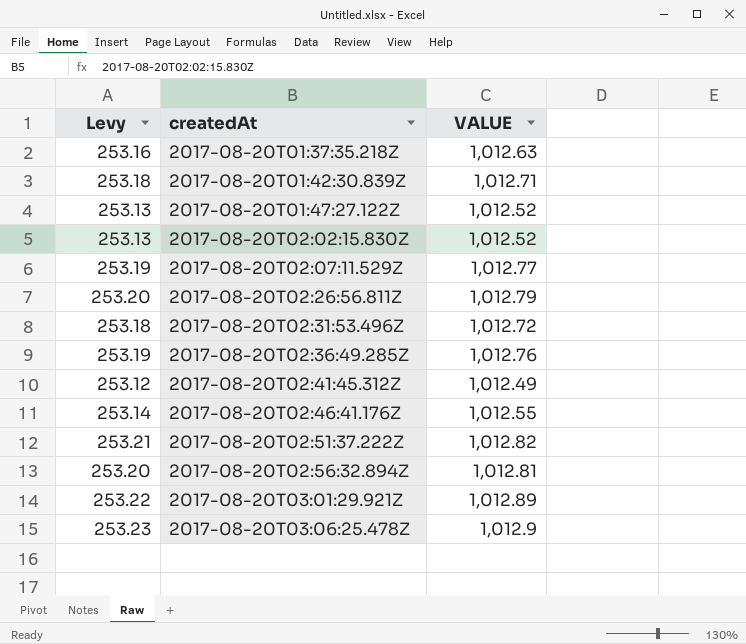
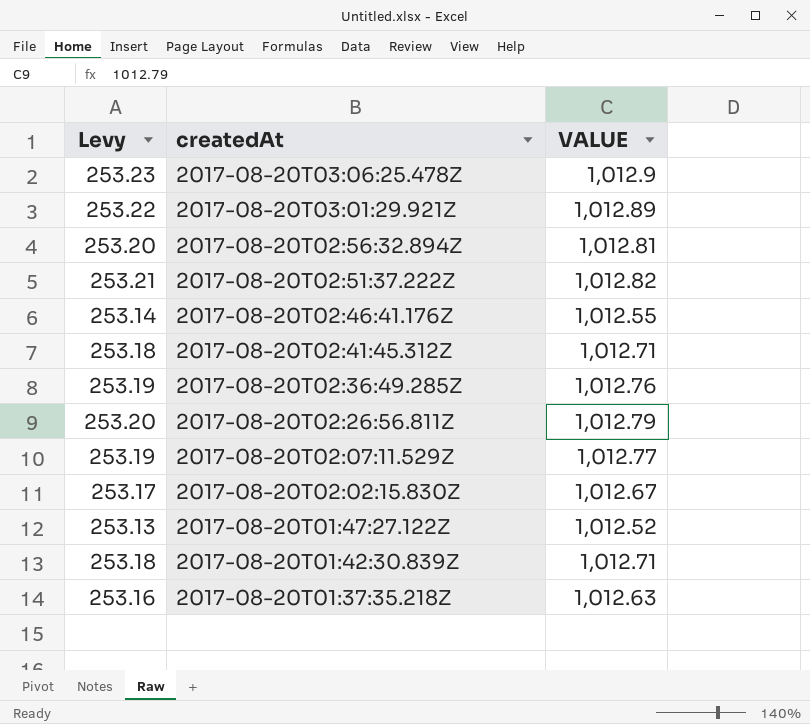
row order: createdAt ascending -> createdAt descending
row 2017-08-20T02:31:53.496Z: 253.18 | 1,012.72 -> none
2017-08-20T02:41:45.312Z | Levy: 253.12 -> 253.18
2017-08-20T02:41:45.312Z | VALUE: 1,012.49 -> 1,012.71
2017-08-20T02:02:15.830Z | Levy: 253.13 -> 253.17
2017-08-20T02:02:15.830Z | VALUE: 1,012.52 -> 1,012.67

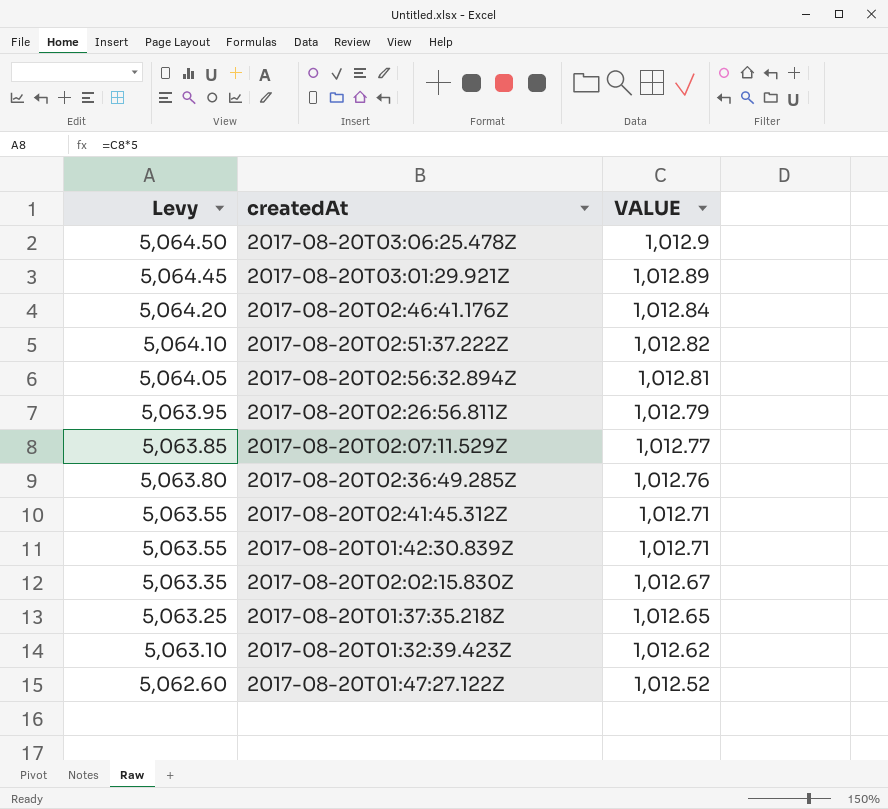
row order: createdAt descending -> Levy descending
column Levy | formula: [VALUE] * 0.25 -> [VALUE] * 5
2017-08-20T02:46:41.176Z | VALUE: 1,012.55 -> 1,012.84
2017-08-20T01:37:35.218Z | VALUE: 1,012.63 -> 1,012.65
row 2017-08-20T01:32:39.423Z: none -> 5,063.10 | 1,012.62

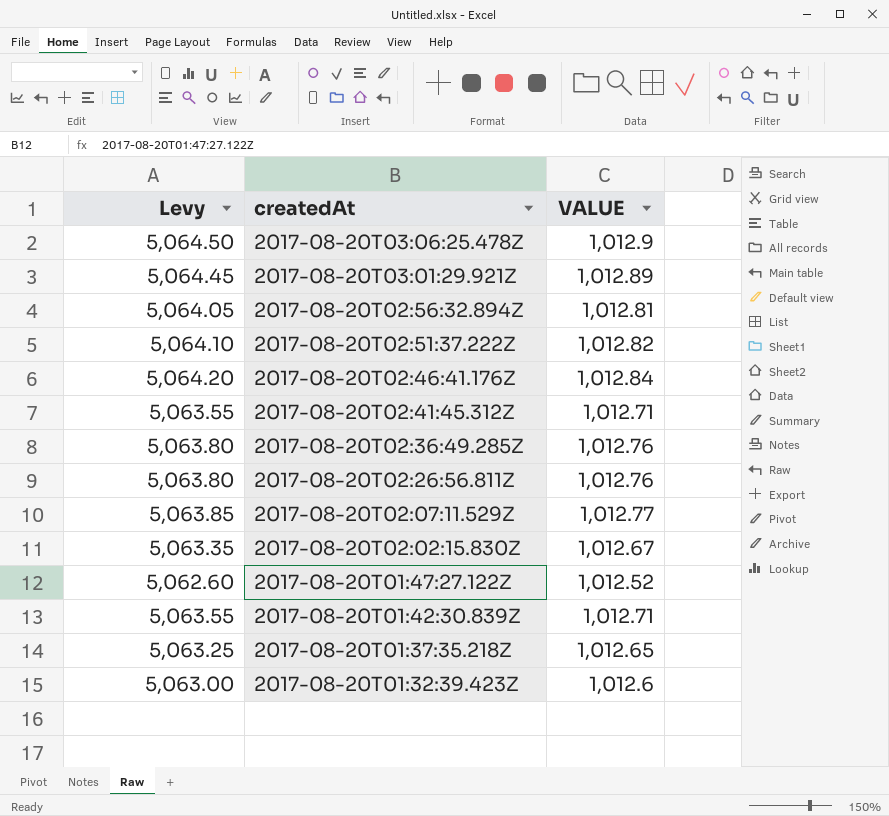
row order: Levy descending -> createdAt descending
2017-08-20T02:26:56.811Z | Levy: 5,063.95 -> 5,063.80
2017-08-20T02:26:56.811Z | VALUE: 1,012.79 -> 1,012.76
2017-08-20T01:32:39.423Z | Levy: 5,063.10 -> 5,063.00
2017-08-20T01:32:39.423Z | VALUE: 1,012.62 -> 1,012.6

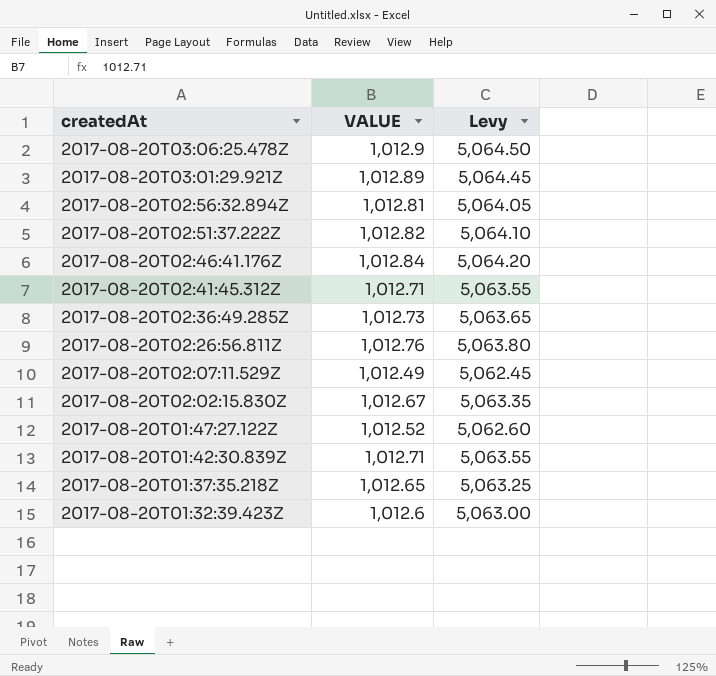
column Levy | position: 1 -> 3
2017-08-20T02:36:49.285Z | VALUE: 1,012.76 -> 1,012.73
2017-08-20T02:36:49.285Z | Levy: 5,063.80 -> 5,063.65
2017-08-20T02:07:11.529Z | VALUE: 1,012.77 -> 1,012.49
2017-08-20T02:07:11.529Z | Levy: 5,063.85 -> 5,062.45

